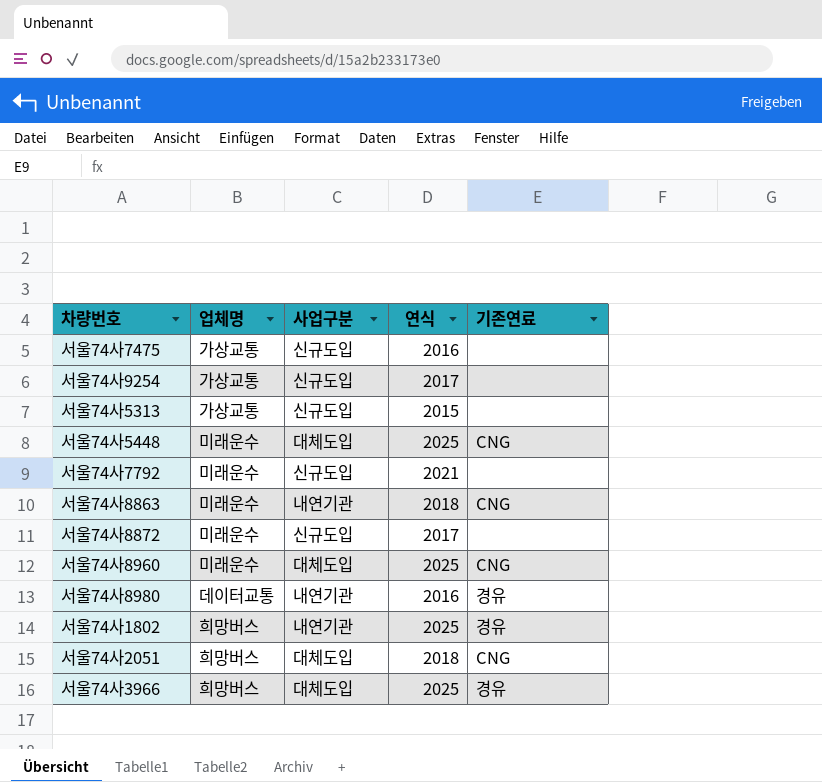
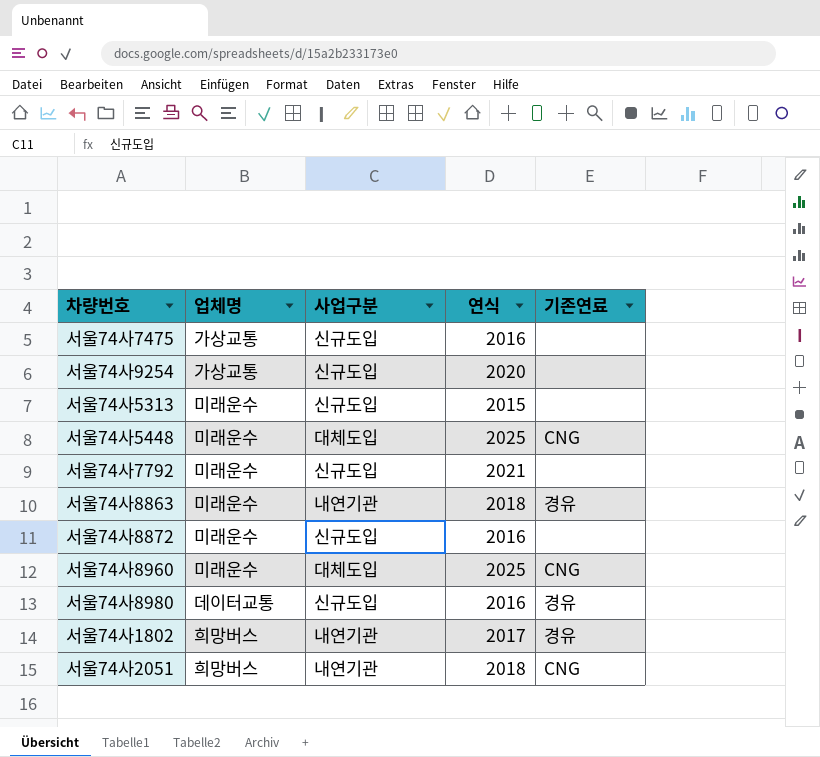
row 서울74사3966: 희망버스 | 대체도입 | 2025 | 경유 -> none
서울74사9254 | 연식: 2017 -> 2020
서울74사5313 | 업체명: 가상교통 -> 미래운수
서울74사8863 | 기존연료: CNG -> 경유
서울74사8872 | 연식: 2017 -> 2016
서울74사8980 | 사업구분: 내연기관 -> 신규도입
서울74사1802 | 연식: 2025 -> 2017
서울74사2051 | 사업구분: 대체도입 -> 내연기관

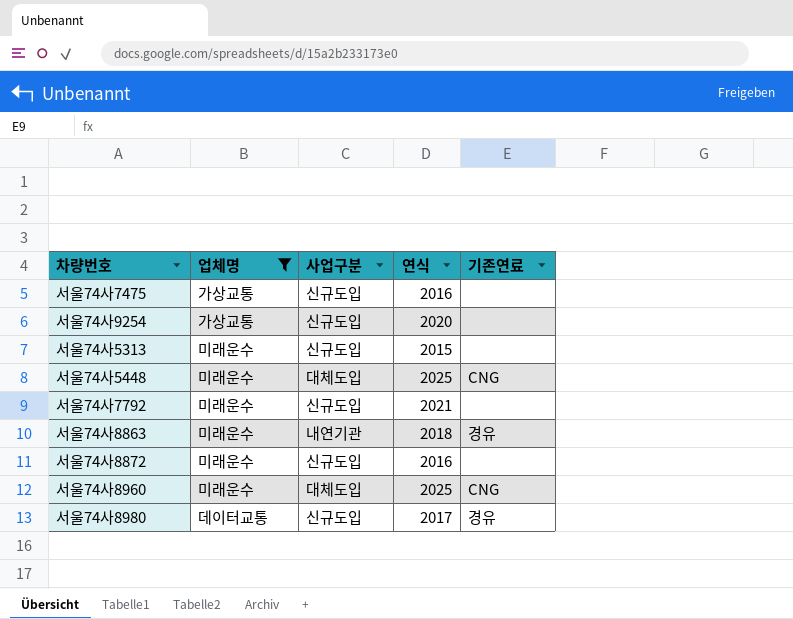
filter: none -> 업체명 != 희망버스
서울74사8980 | 연식: 2016 -> 2017

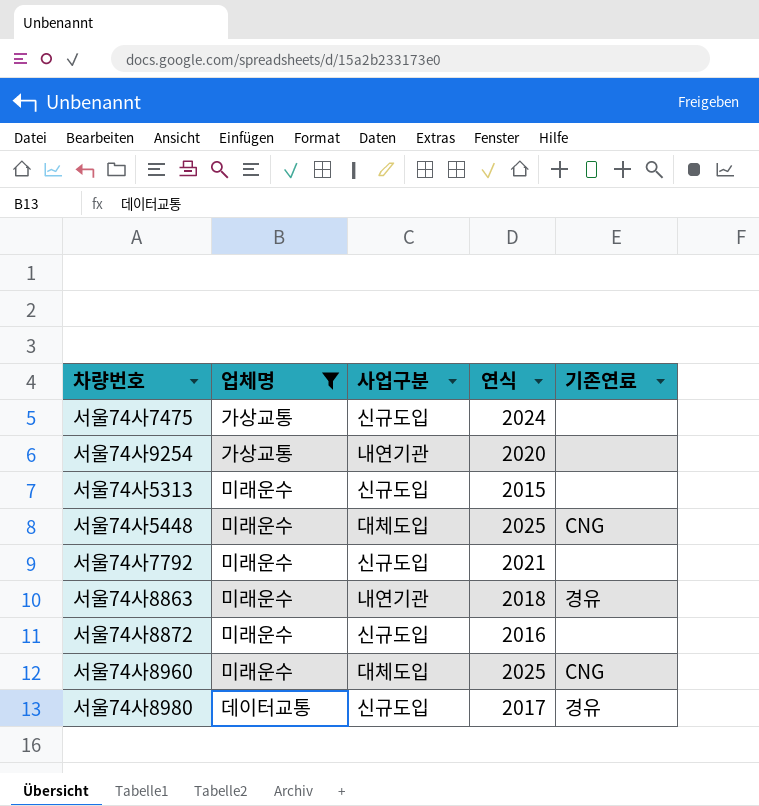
서울74사7475 | 연식: 2016 -> 2024
서울74사9254 | 사업구분: 신규도입 -> 내연기관

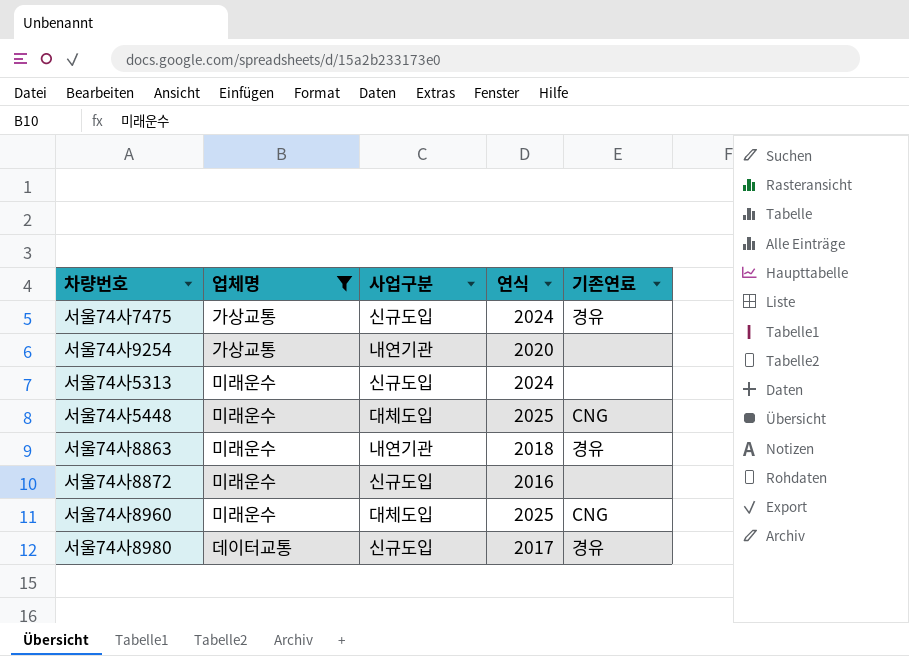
row 서울74사7792: 미래운수 | 신규도입 | 2021 | none -> none
서울74사7475 | 기존연료: none -> 경유
서울74사5313 | 연식: 2015 -> 2024

